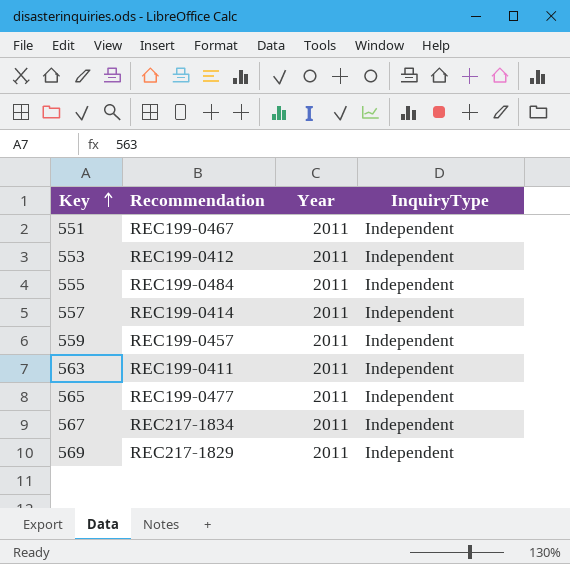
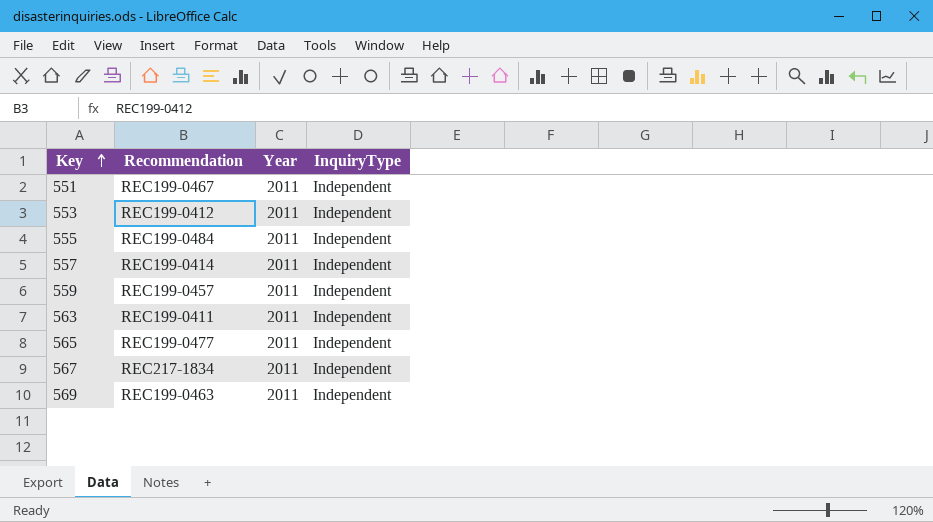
569 | Recommendation: REC217-1829 -> REC199-0463

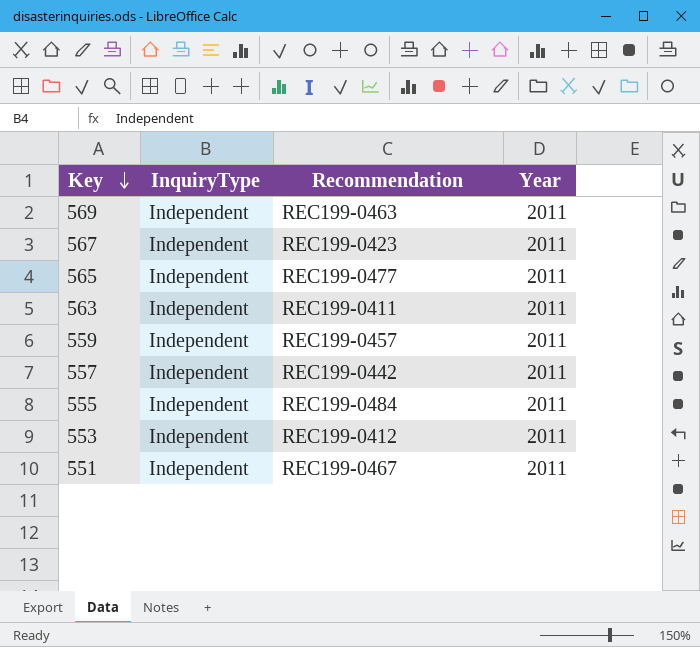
row order: Key ascending -> Key descending
column InquiryType | position: 4 -> 2
567 | Recommendation: REC217-1834 -> REC199-0423
557 | Recommendation: REC199-0414 -> REC199-0442

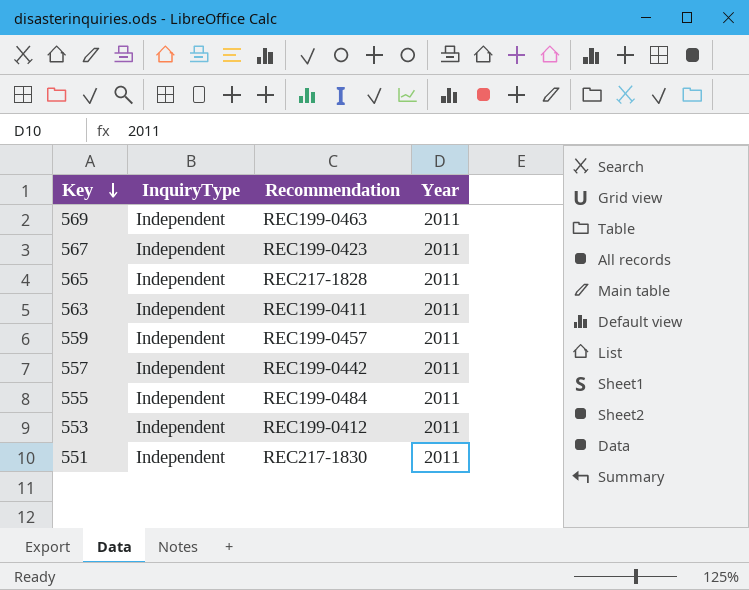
565 | Recommendation: REC199-0477 -> REC217-1828
551 | Recommendation: REC199-0467 -> REC217-1830

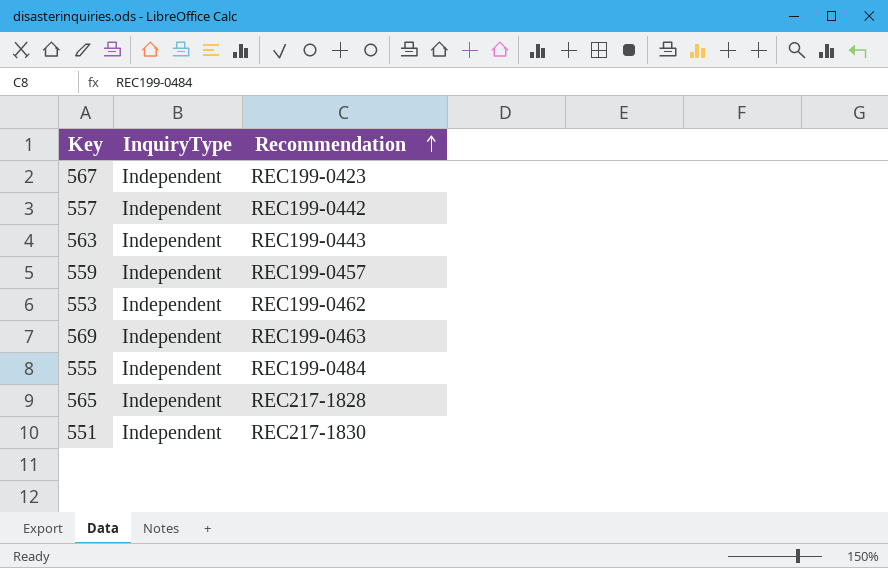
row order: Key descending -> Recommendation ascending
column Year | position: 4 -> none
563 | Recommendation: REC199-0411 -> REC199-0443
553 | Recommendation: REC199-0412 -> REC199-0462

